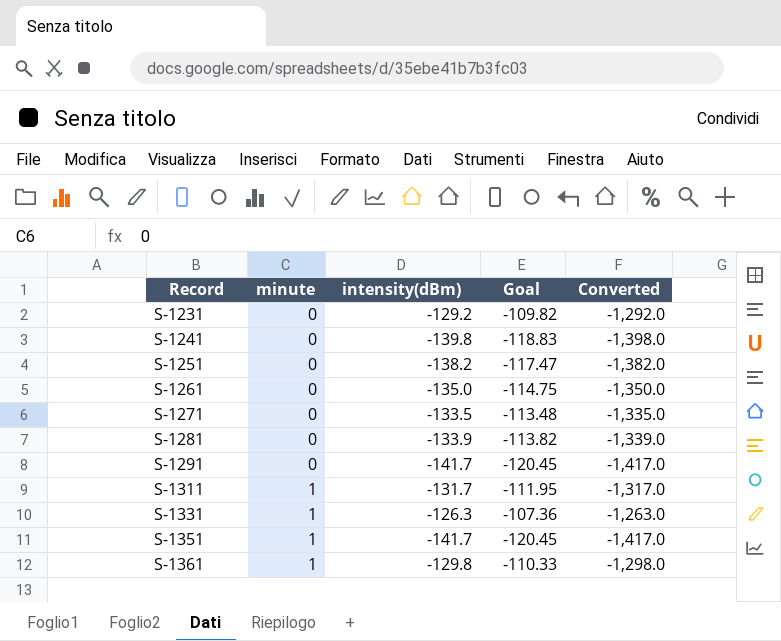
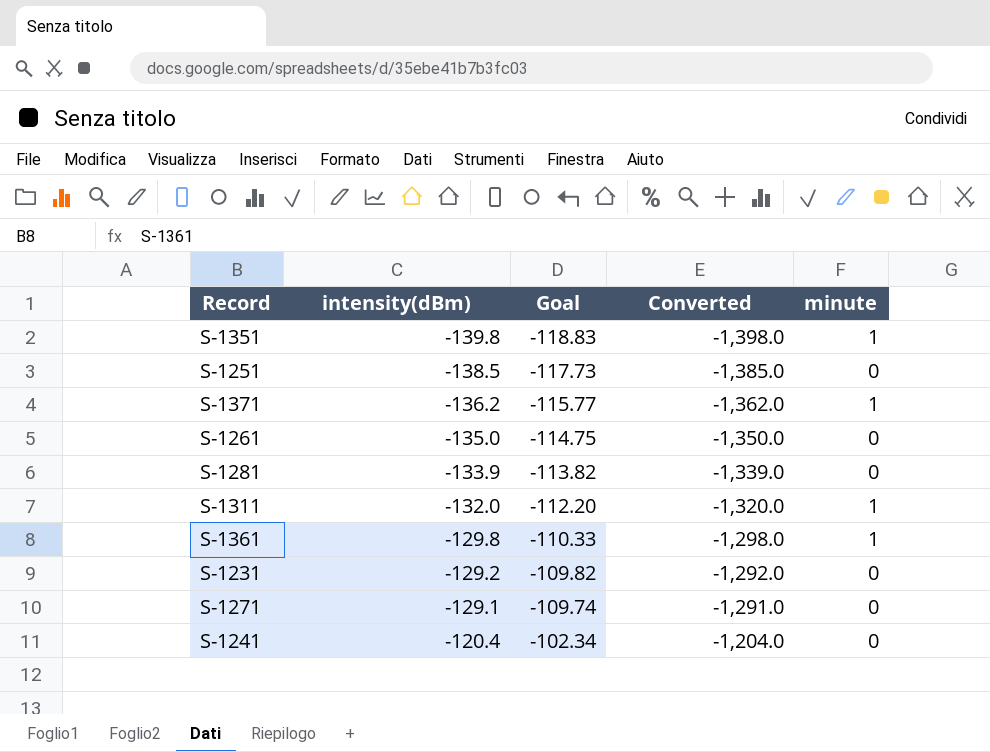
row order: Record ascending -> intensity(dBm) ascending
column minute | position: 2 -> 5
row S-1291: 0 | -141.7 | -120.45 | -1,417.0 -> none
row S-1331: 1 | -126.3 | -107.36 | -1,263.0 -> none
S-1351 | intensity(dBm): -141.7 -> -139.8
S-1351 | Goal: -120.45 -> -118.83
S-1351 | Converted: -1,417.0 -> -1,398.0
S-1251 | intensity(dBm): -138.2 -> -138.5
S-1251 | Goal: -117.47 -> -117.73
S-1251 | Converted: -1,382.0 -> -1,385.0
row S-1371: none -> -136.2 | -115.77 | -1,362.0 | 1
S-1311 | intensity(dBm): -131.7 -> -132.0
S-1311 | Goal: -111.95 -> -112.20
S-1311 | Converted: -1,317.0 -> -1,320.0
S-1271 | intensity(dBm): -133.5 -> -129.1
S-1271 | Goal: -113.48 -> -109.74
S-1271 | Converted: -1,335.0 -> -1,291.0
S-1241 | intensity(dBm): -139.8 -> -120.4
S-1241 | Goal: -118.83 -> -102.34
S-1241 | Converted: -1,398.0 -> -1,204.0

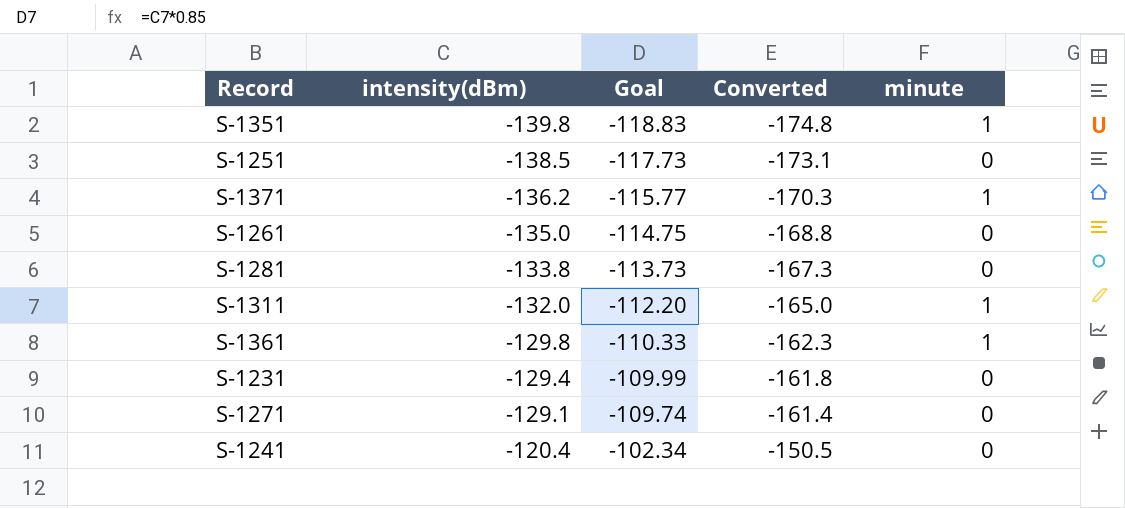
column Converted | formula: [intensity(dBm)] * 10 -> [intensity(dBm)] * 1.25
S-1281 | intensity(dBm): -133.9 -> -133.8
S-1281 | Goal: -113.82 -> -113.73
S-1231 | intensity(dBm): -129.2 -> -129.4
S-1231 | Goal: -109.82 -> -109.99

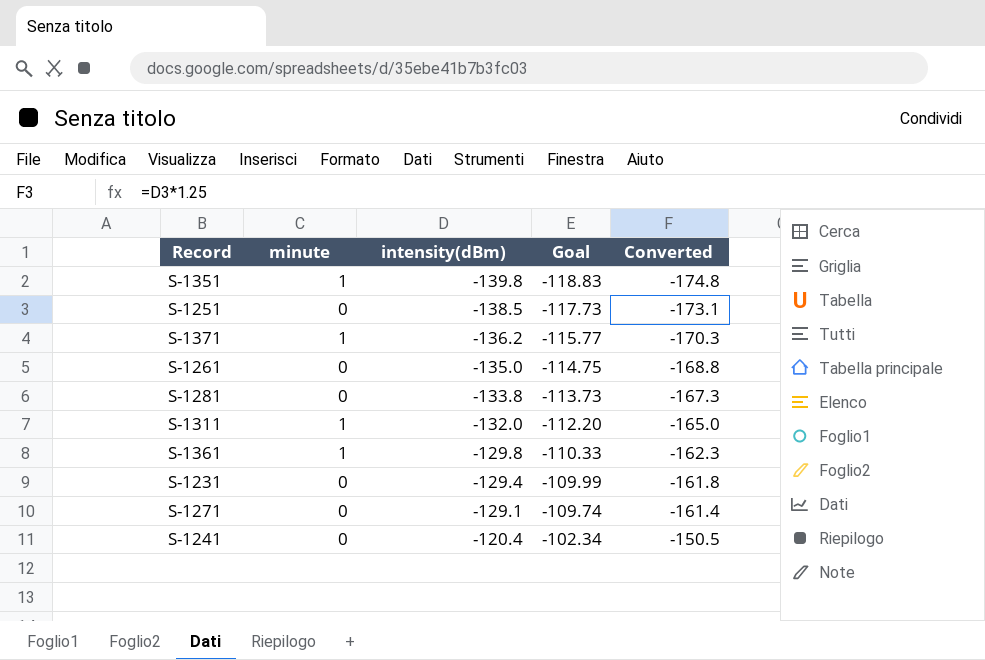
column minute | position: 5 -> 2

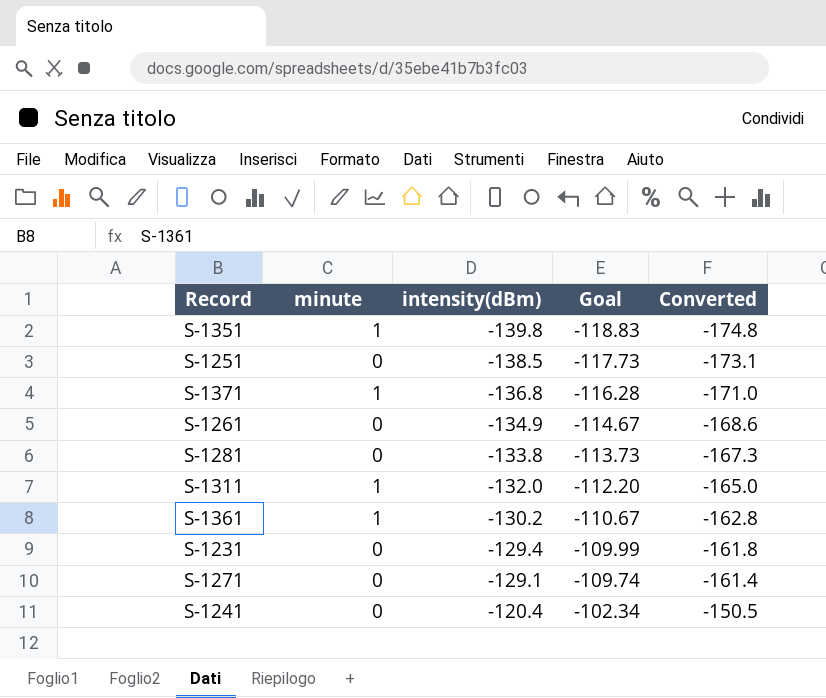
S-1371 | intensity(dBm): -136.2 -> -136.8
S-1371 | Goal: -115.77 -> -116.28
S-1371 | Converted: -170.3 -> -171.0
S-1261 | intensity(dBm): -135.0 -> -134.9
S-1261 | Goal: -114.75 -> -114.67
S-1261 | Converted: -168.8 -> -168.6
S-1361 | intensity(dBm): -129.8 -> -130.2
S-1361 | Goal: -110.33 -> -110.67
S-1361 | Converted: -162.3 -> -162.8

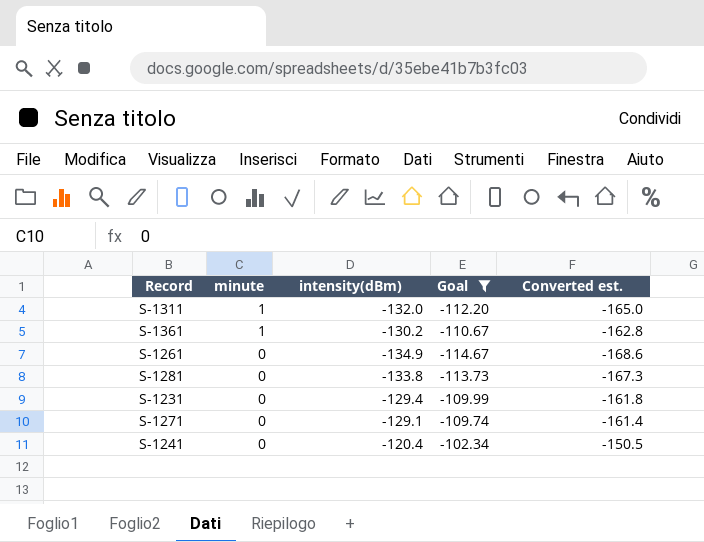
filter: none -> Goal >= -114.67
row order: intensity(dBm) ascending -> minute descending
column name: Converted -> Converted est.

